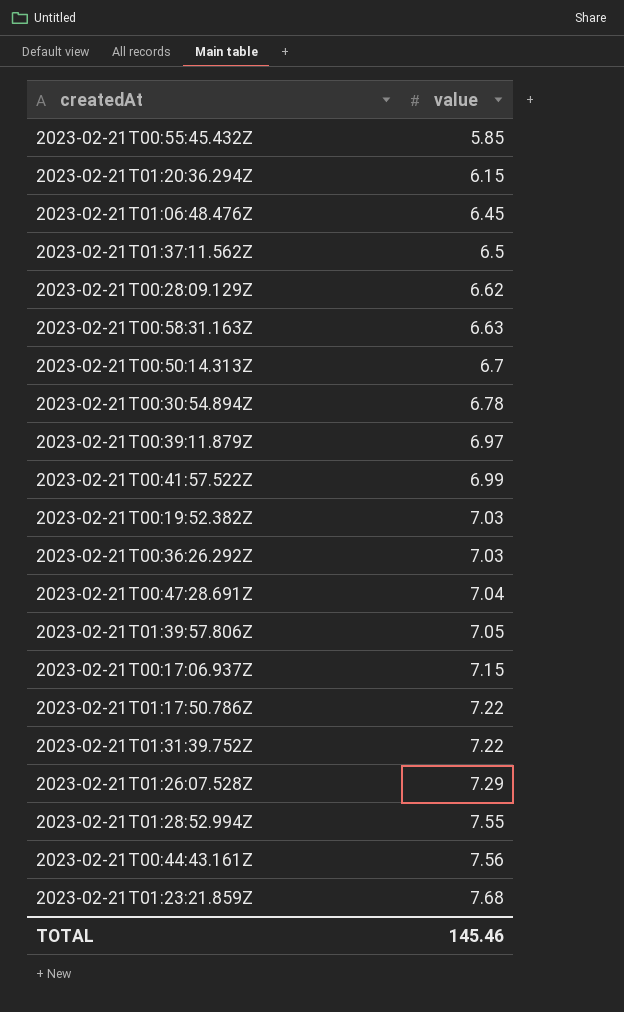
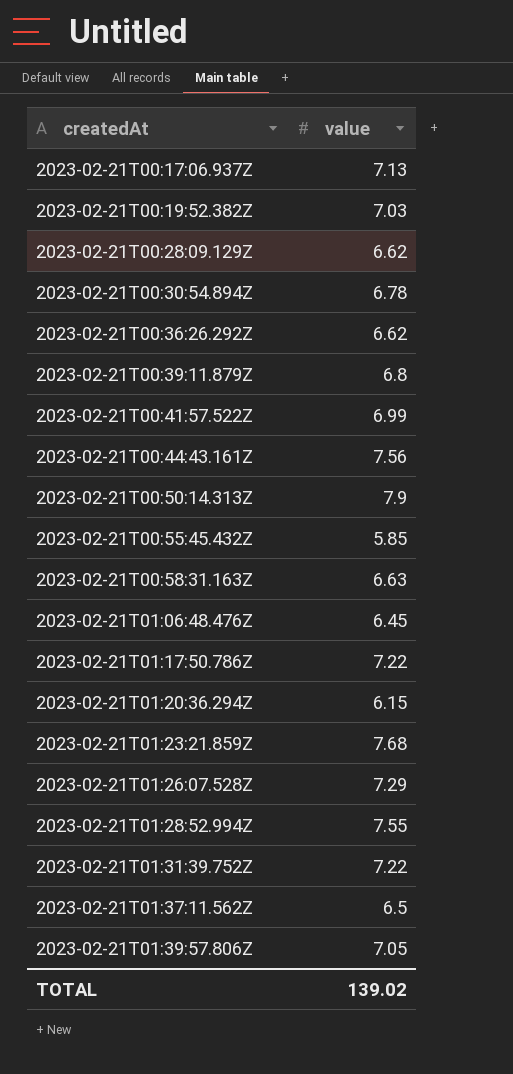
row order: value ascending -> createdAt ascending
row 2023-02-21T00:47:28.691Z: 7.04 -> none
2023-02-21T00:17:06.937Z | value: 7.15 -> 7.13
2023-02-21T00:36:26.292Z | value: 7.03 -> 6.62
2023-02-21T00:39:11.879Z | value: 6.97 -> 6.8
2023-02-21T00:50:14.313Z | value: 6.7 -> 7.9
TOTAL | value: 145.46 -> 139.02

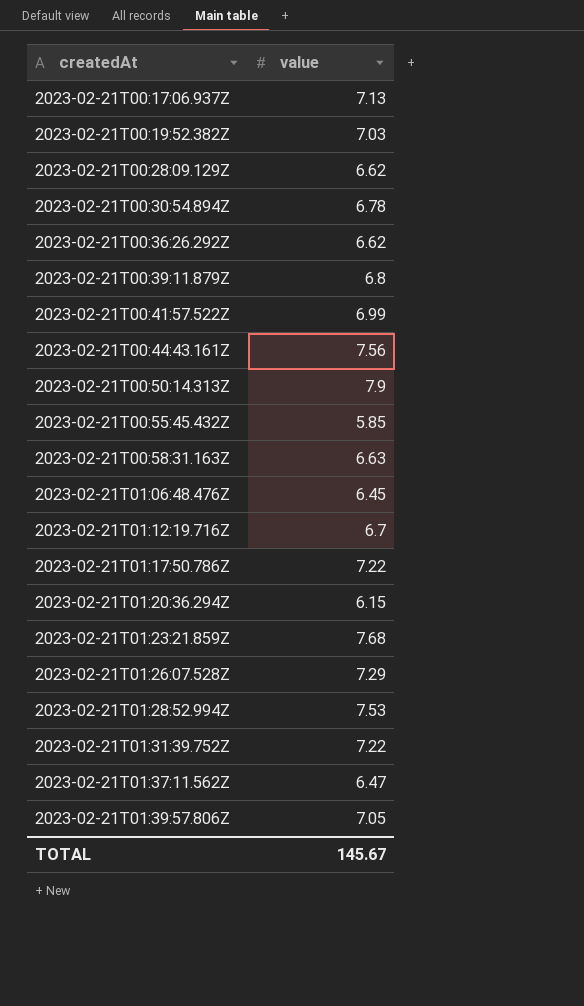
row 2023-02-21T01:12:19.716Z: none -> 6.7
2023-02-21T01:28:52.994Z | value: 7.55 -> 7.53
2023-02-21T01:37:11.562Z | value: 6.5 -> 6.47
TOTAL | value: 139.02 -> 145.67

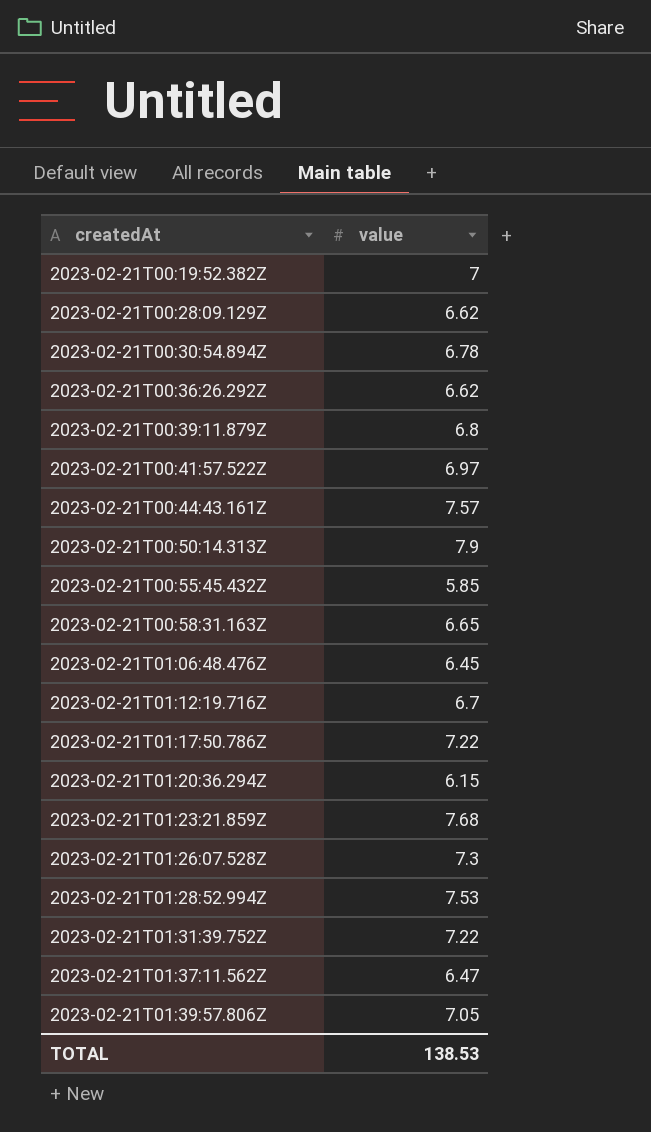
row 2023-02-21T00:17:06.937Z: 7.13 -> none
2023-02-21T00:19:52.382Z | value: 7.03 -> 7
2023-02-21T00:41:57.522Z | value: 6.99 -> 6.97
2023-02-21T00:44:43.161Z | value: 7.56 -> 7.57
2023-02-21T00:58:31.163Z | value: 6.63 -> 6.65
2023-02-21T01:26:07.528Z | value: 7.29 -> 7.3
TOTAL | value: 145.67 -> 138.53

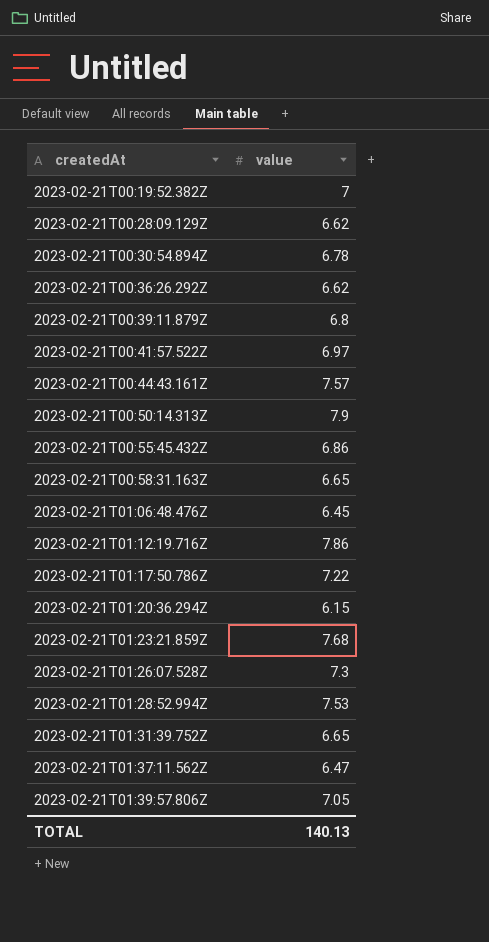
2023-02-21T00:55:45.432Z | value: 5.85 -> 6.86
2023-02-21T01:12:19.716Z | value: 6.7 -> 7.86
2023-02-21T01:31:39.752Z | value: 7.22 -> 6.65
TOTAL | value: 138.53 -> 140.13

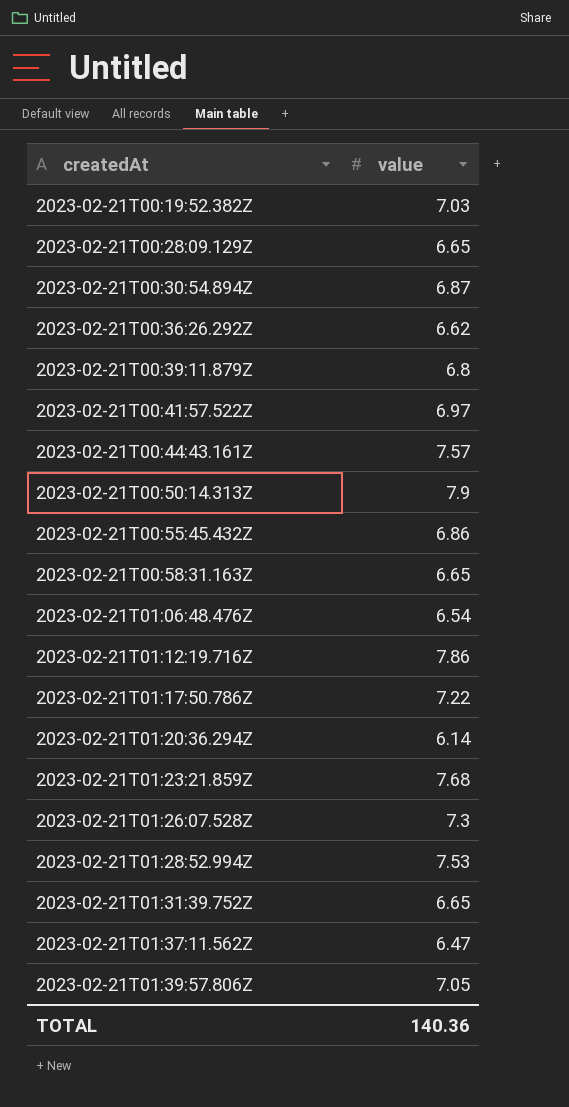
2023-02-21T00:19:52.382Z | value: 7 -> 7.03
2023-02-21T00:28:09.129Z | value: 6.62 -> 6.65
2023-02-21T00:30:54.894Z | value: 6.78 -> 6.87
2023-02-21T01:06:48.476Z | value: 6.45 -> 6.54
2023-02-21T01:20:36.294Z | value: 6.15 -> 6.14
TOTAL | value: 140.13 -> 140.36

